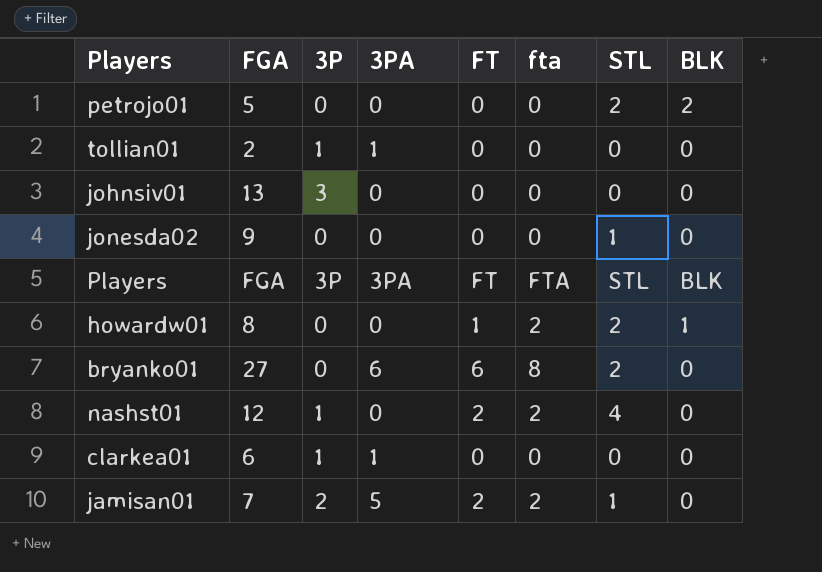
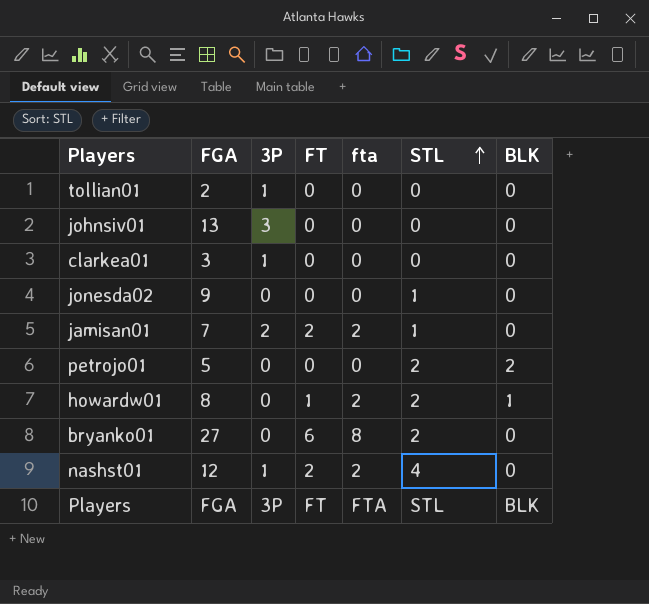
row order: none -> STL ascending
column 3PA | position: 4 -> none
clarkea01 | FGA: 6 -> 3

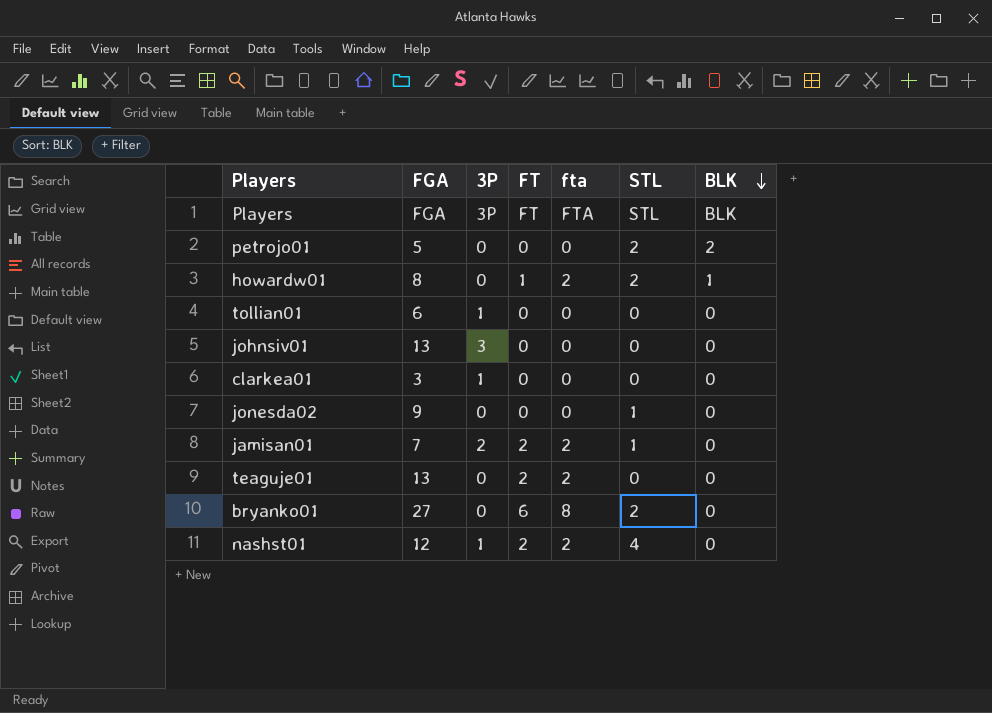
row order: STL ascending -> BLK descending
tollian01 | FGA: 2 -> 6
row teaguje01: none -> 13 | 0 | 2 | 2 | 0 | 0

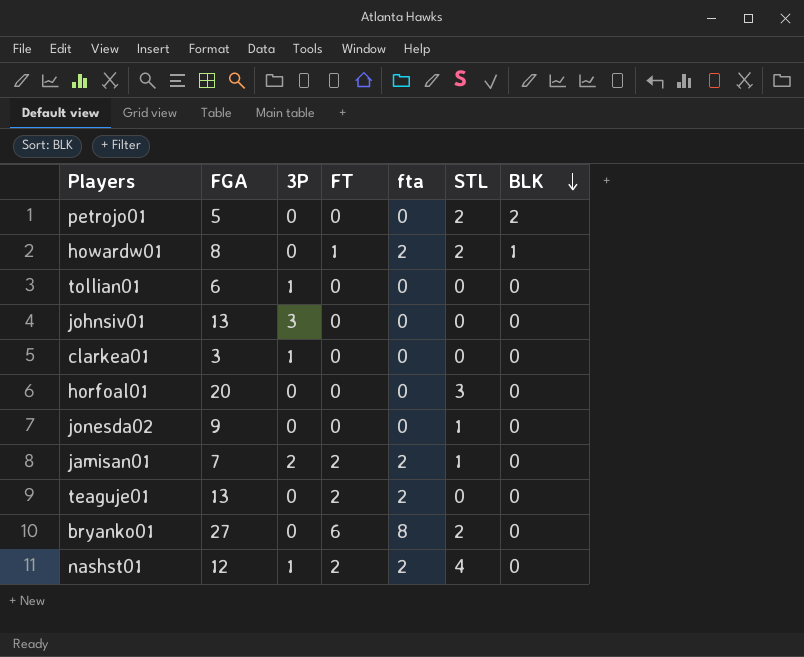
row Players: FGA | 3P | FT | FTA | STL | BLK -> none
row horfoal01: none -> 20 | 0 | 0 | 0 | 3 | 0

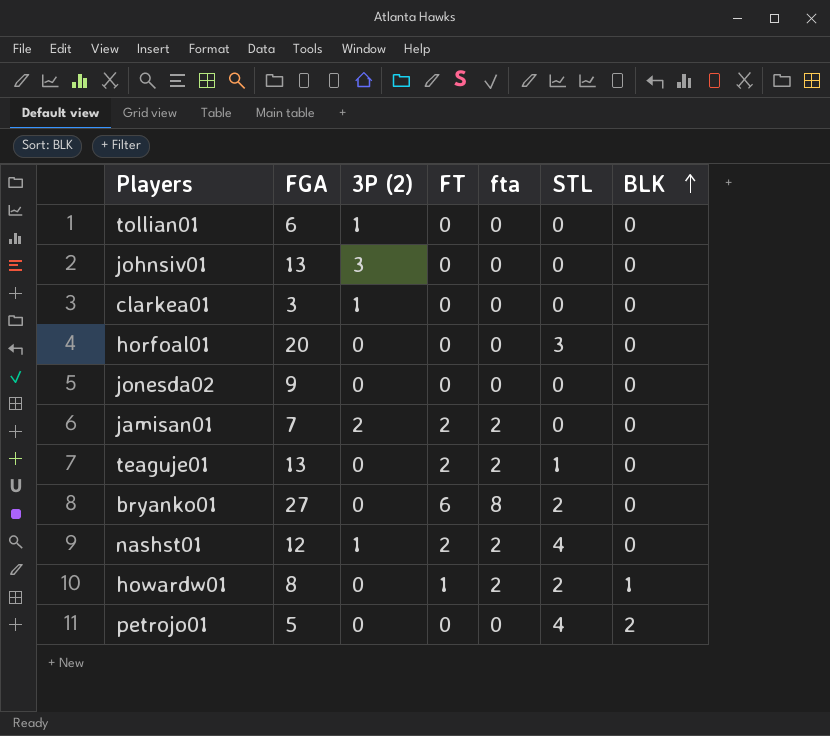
row order: BLK descending -> BLK ascending
column name: 3P -> 3P (2)
jonesda02 | STL: 1 -> 0
jamisan01 | STL: 1 -> 0
teaguje01 | STL: 0 -> 1
petrojo01 | STL: 2 -> 4

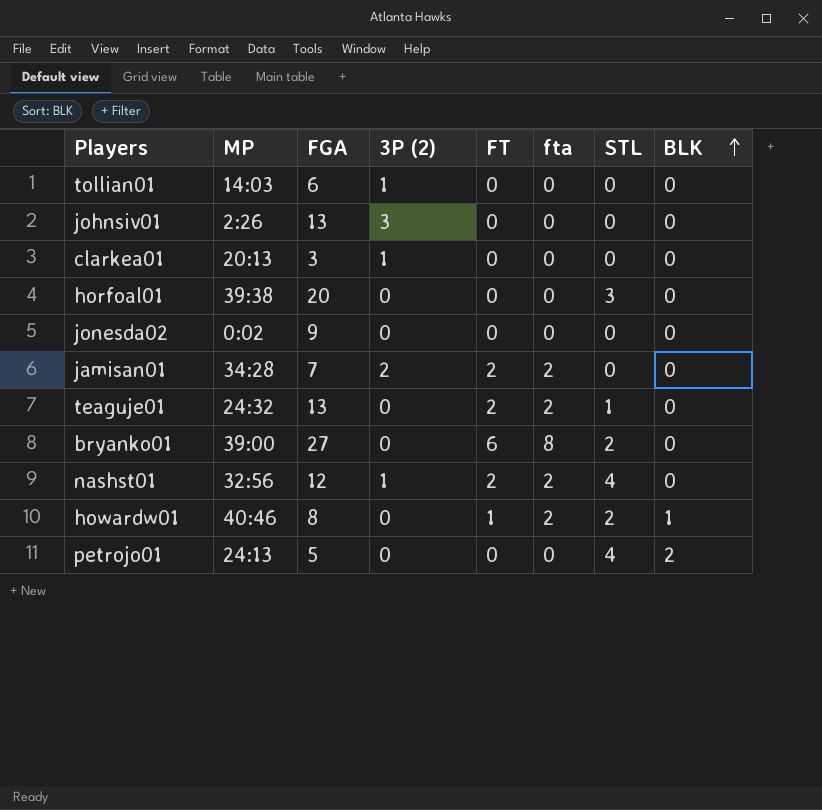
column MP | position: none -> 2

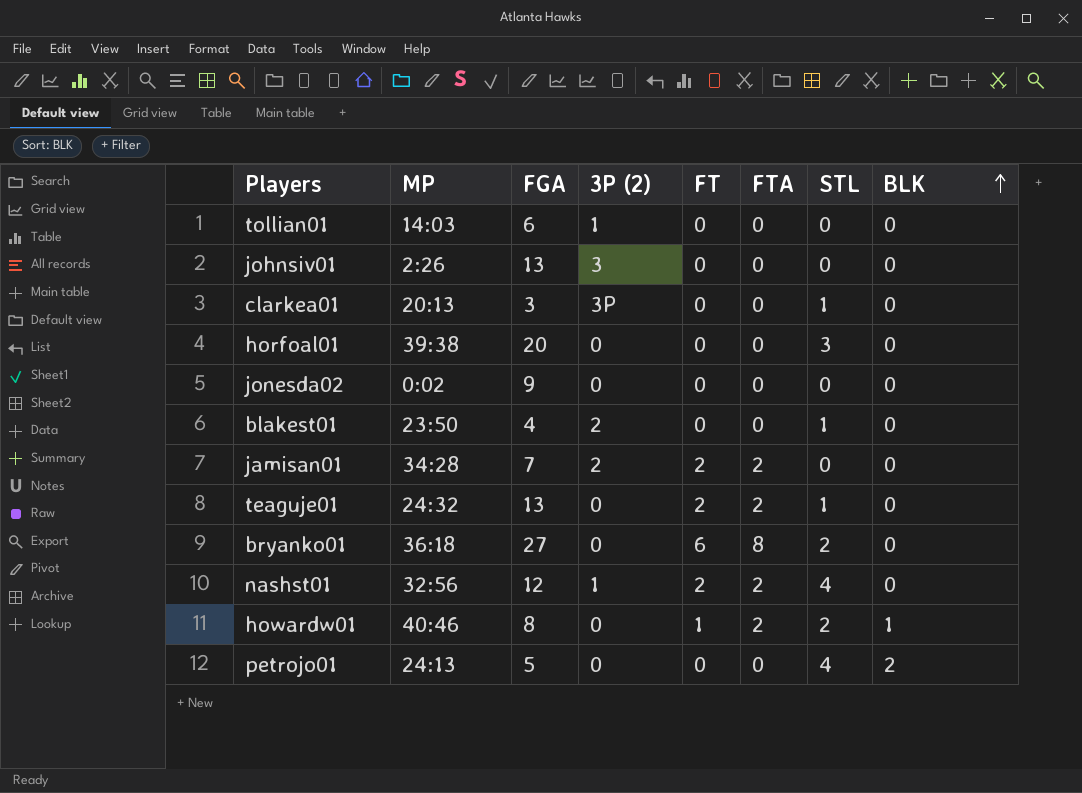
column name: fta -> FTA
clarkea01 | 3P (2): 1 -> 3P
clarkea01 | STL: 0 -> 1
row blakest01: none -> 23:50 | 4 | 2 | 0 | 0 | 1 | 0
bryanko01 | MP: 39:00 -> 36:18

